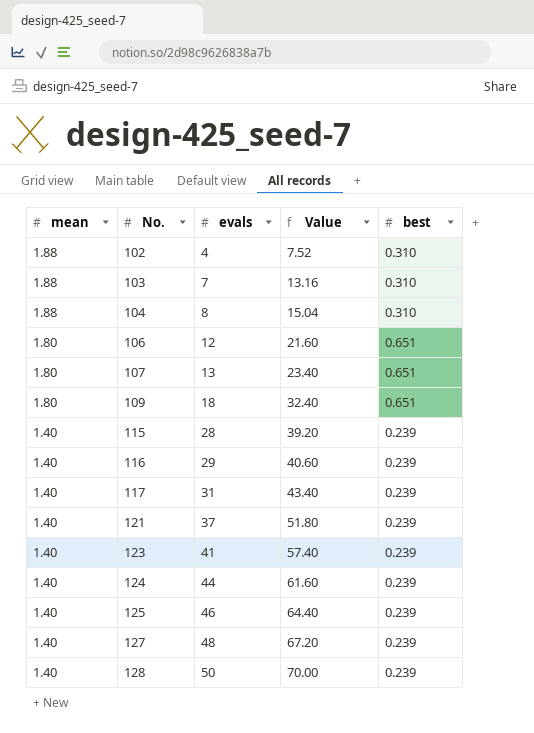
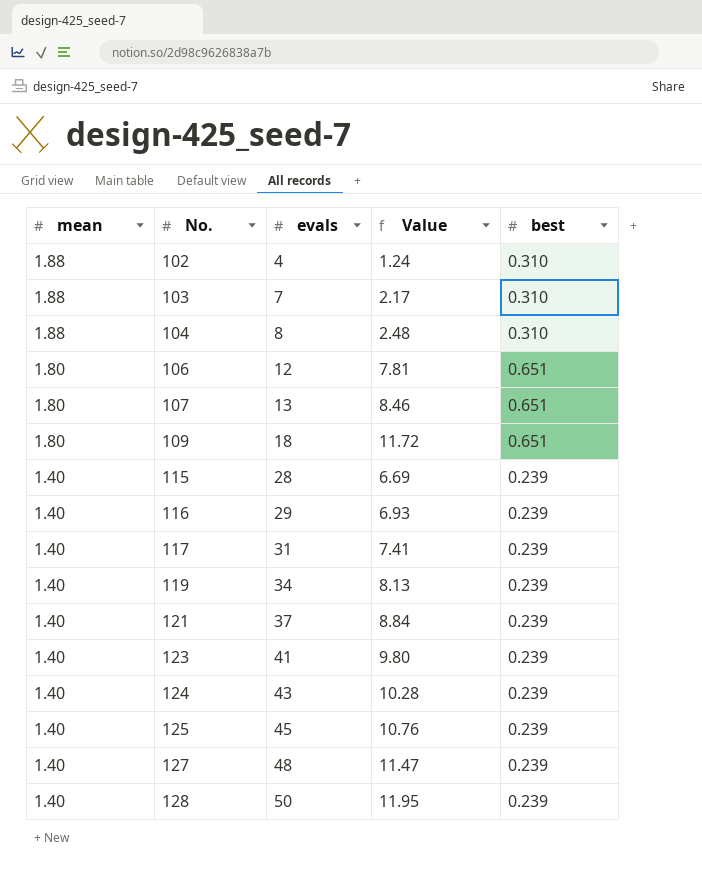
column Value | formula: [mean] * [evals] -> [evals] * [best]
row 119: none -> 1.40 | 34 | 8.13 | 0.239
124 | evals: 44 -> 43
125 | evals: 46 -> 45

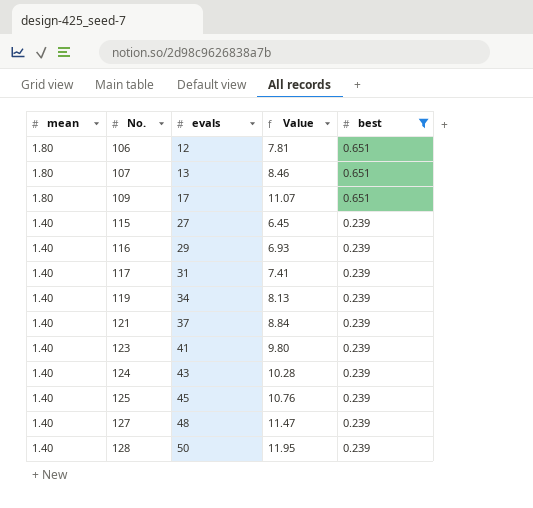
filter: none -> best != 0.310
109 | evals: 18 -> 17
109 | Value: 11.72 -> 11.07
115 | evals: 28 -> 27
115 | Value: 6.69 -> 6.45

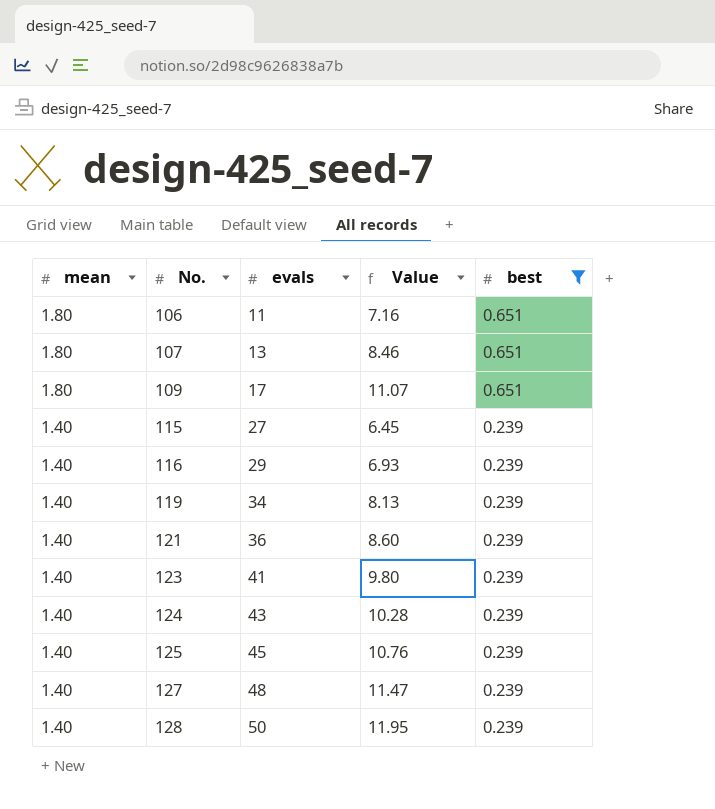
row 117: 1.40 | 31 | 7.41 | 0.239 -> none
106 | evals: 12 -> 11
106 | Value: 7.81 -> 7.16
121 | evals: 37 -> 36
121 | Value: 8.84 -> 8.60

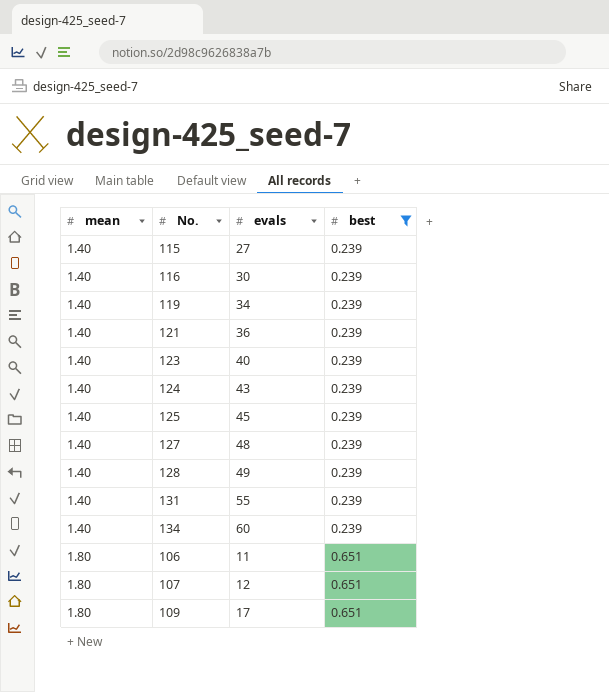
row order: mean descending -> mean ascending
column Value | formula: [evals] * [best] -> none
116 | evals: 29 -> 30
123 | evals: 41 -> 40
128 | evals: 50 -> 49
row 131: none -> 1.40 | 55 | 0.239
row 134: none -> 1.40 | 60 | 0.239
107 | evals: 13 -> 12

